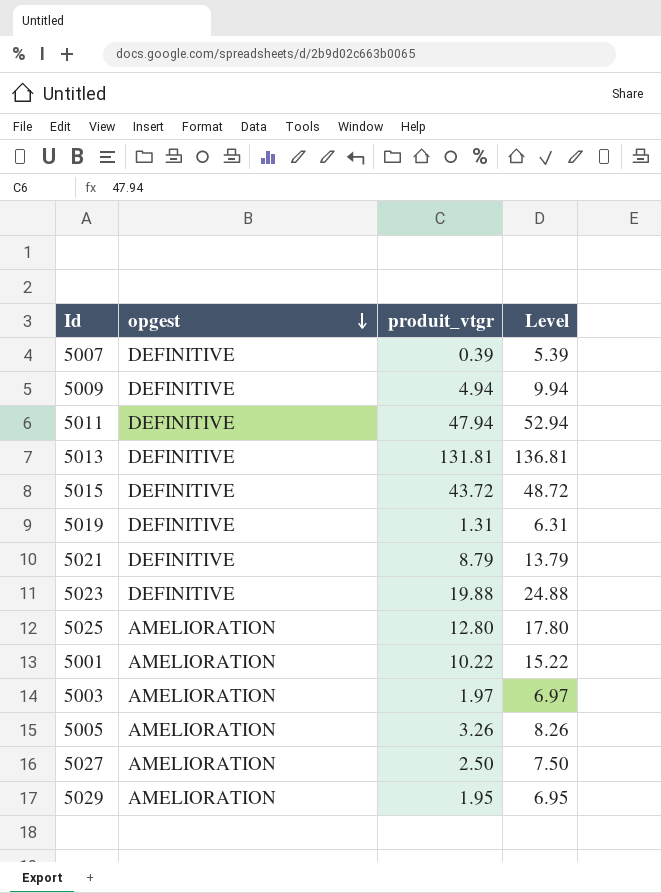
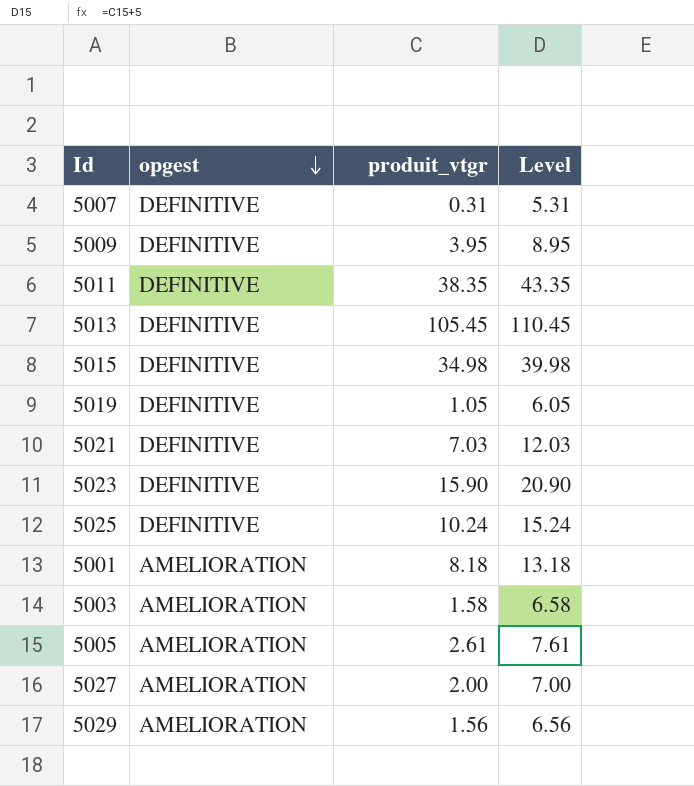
5007 | produit_vtgr: 0.39 -> 0.31
5007 | Level: 5.39 -> 5.31
5009 | produit_vtgr: 4.94 -> 3.95
5009 | Level: 9.94 -> 8.95
5011 | produit_vtgr: 47.94 -> 38.35
5011 | Level: 52.94 -> 43.35
5013 | produit_vtgr: 131.81 -> 105.45
5013 | Level: 136.81 -> 110.45
5015 | produit_vtgr: 43.72 -> 34.98
5015 | Level: 48.72 -> 39.98
5019 | produit_vtgr: 1.31 -> 1.05
5019 | Level: 6.31 -> 6.05
5021 | produit_vtgr: 8.79 -> 7.03
5021 | Level: 13.79 -> 12.03
5023 | produit_vtgr: 19.88 -> 15.90
5023 | Level: 24.88 -> 20.90
5025 | opgest: AMELIORATION -> DEFINITIVE
5025 | produit_vtgr: 12.80 -> 10.24
5025 | Level: 17.80 -> 15.24
5001 | produit_vtgr: 10.22 -> 8.18
5001 | Level: 15.22 -> 13.18
5003 | produit_vtgr: 1.97 -> 1.58
5003 | Level: 6.97 -> 6.58
5005 | produit_vtgr: 3.26 -> 2.61
5005 | Level: 8.26 -> 7.61
5027 | produit_vtgr: 2.50 -> 2.00
5027 | Level: 7.50 -> 7.00
5029 | produit_vtgr: 1.95 -> 1.56
5029 | Level: 6.95 -> 6.56

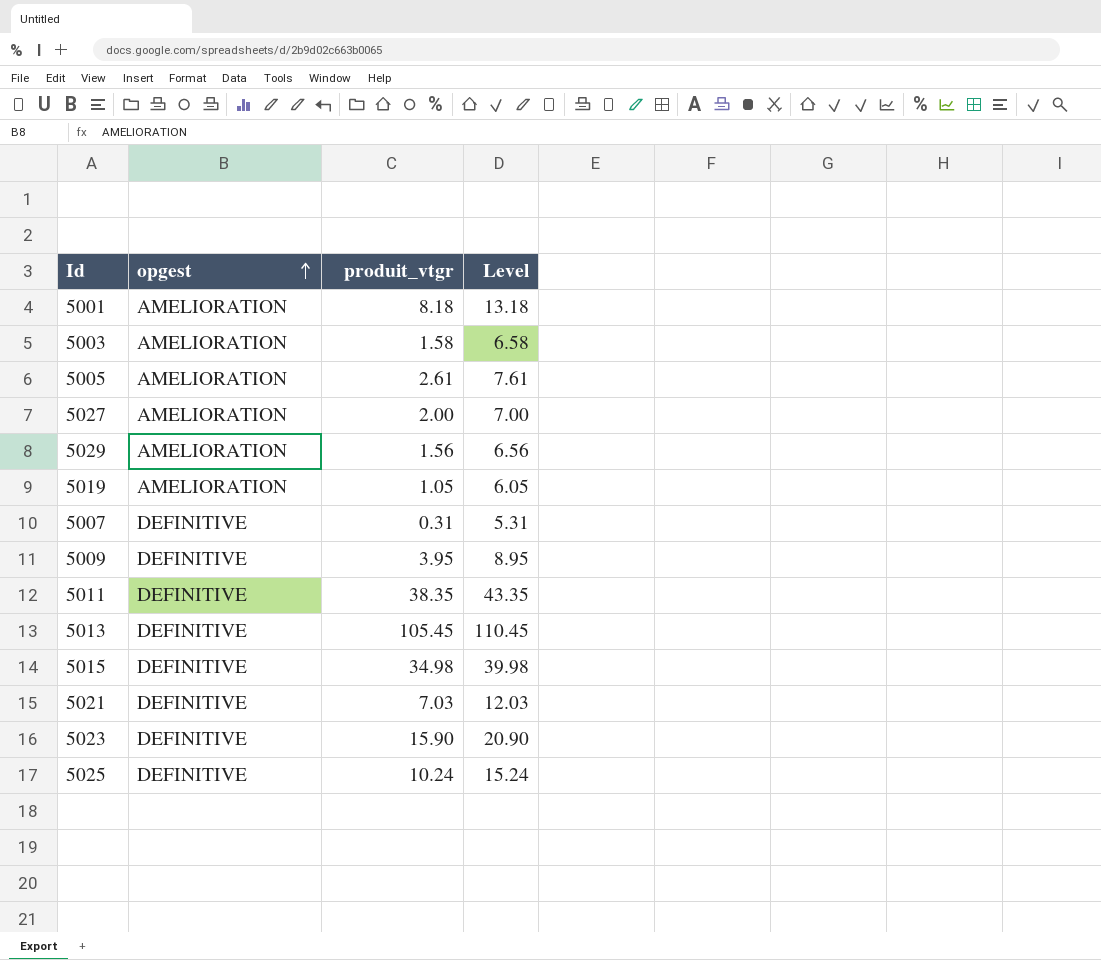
row order: opgest descending -> opgest ascending
5019 | opgest: DEFINITIVE -> AMELIORATION

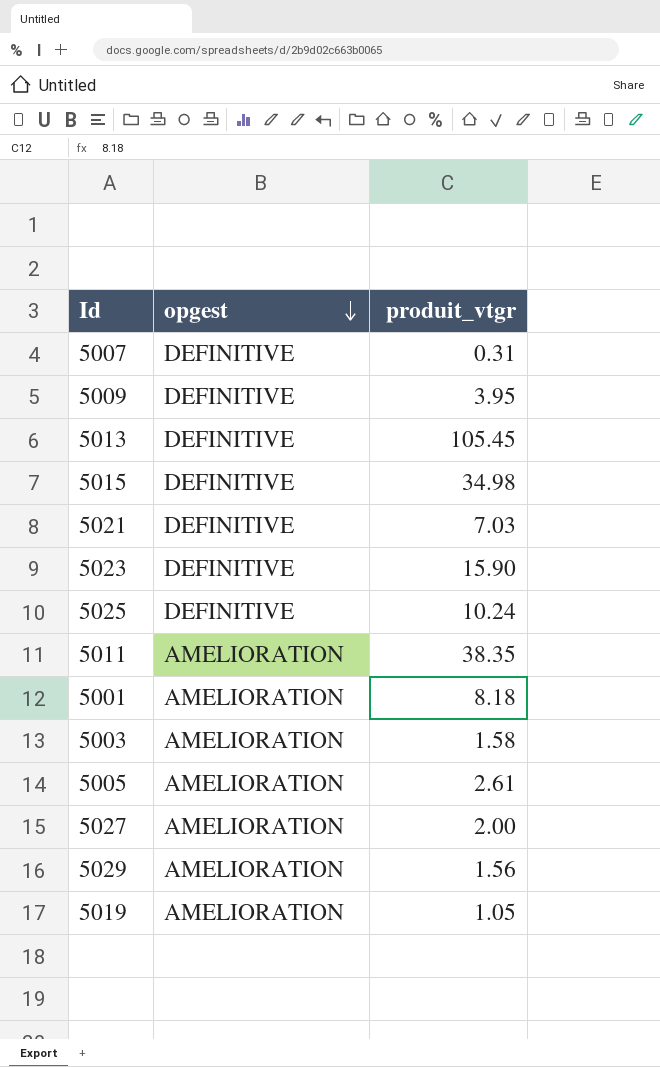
row order: opgest ascending -> opgest descending
column Level | formula: [produit_vtgr] + 5 -> none
5011 | opgest: DEFINITIVE -> AMELIORATION

